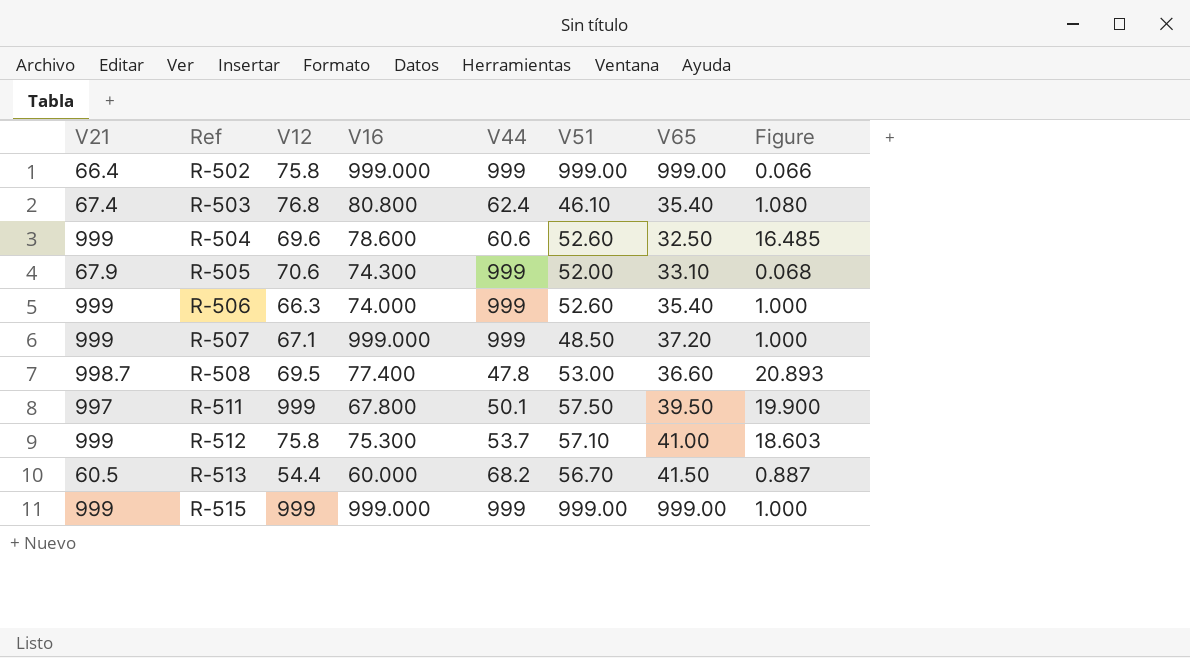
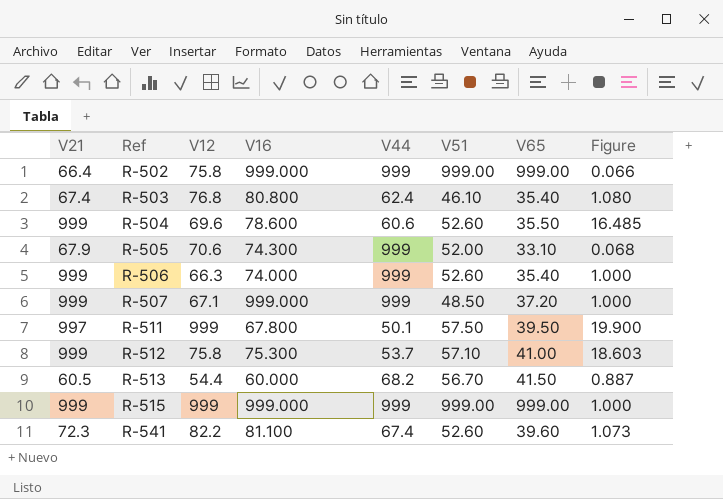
row R-508: 998.7 | 69.5 | 77.400 | 47.8 | 53.00 | 36.60 | 20.893 -> none
R-504 | V65: 32.50 -> 35.50
row R-541: none -> 72.3 | 82.2 | 81.100 | 67.4 | 52.60 | 39.60 | 1.073

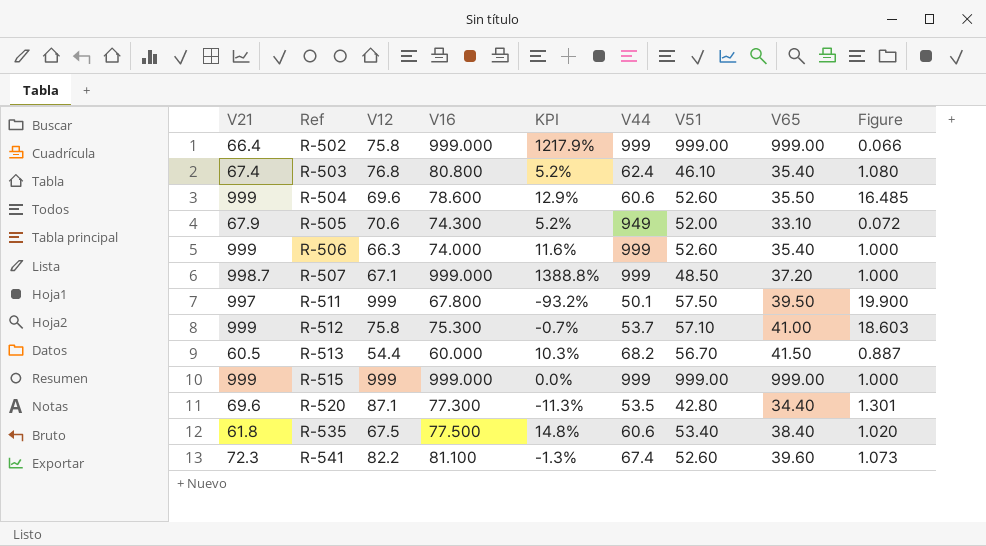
column KPI | formula: none -> ([V16] - [V12]) / [V12]
R-505 | V44: 999 -> 949
R-505 | Figure: 0.068 -> 0.072
R-507 | V21: 999 -> 998.7
row R-520: none -> 69.6 | 87.1 | 77.300 | -11.3% | 53.5 | 42.80 | 34.40 | 1.301
row R-535: none -> 61.8 | 67.5 | 77.500 | 14.8% | 60.6 | 53.40 | 38.40 | 1.020

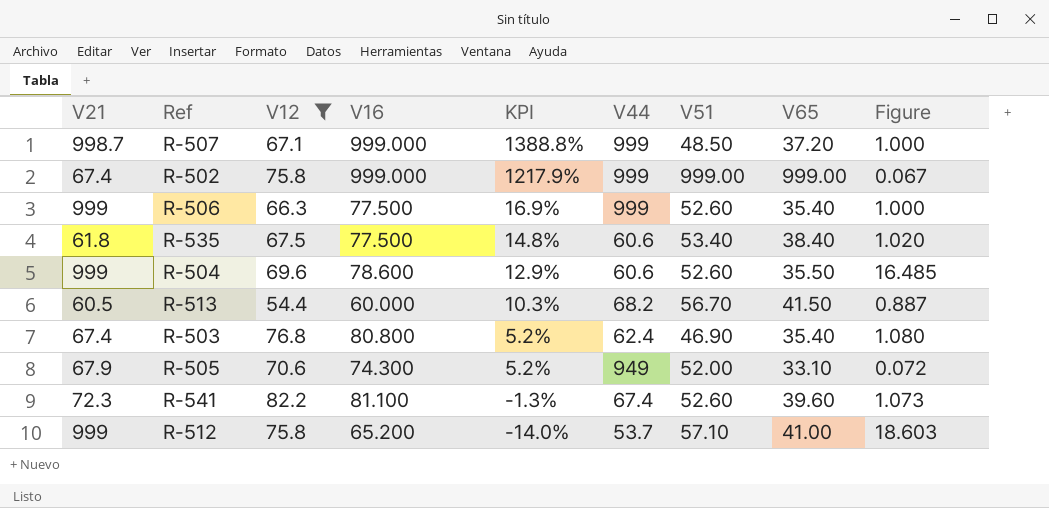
filter: none -> V12 <= 82.2
row order: Ref ascending -> KPI descending
R-502 | V21: 66.4 -> 67.4
R-502 | Figure: 0.066 -> 0.067
R-506 | V16: 74.000 -> 77.500
R-506 | KPI: 11.6% -> 16.9%
R-503 | V51: 46.10 -> 46.90
R-512 | V16: 75.300 -> 65.200
R-512 | KPI: -0.7% -> -14.0%

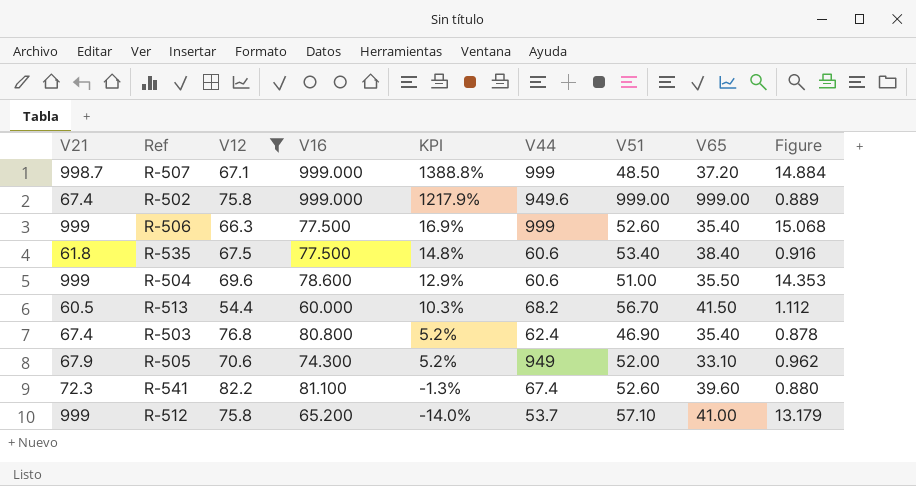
column Figure | formula: [V21] / [V44] -> [V21] / [V12]
R-502 | V44: 999 -> 949.6
R-504 | V51: 52.60 -> 51.00

